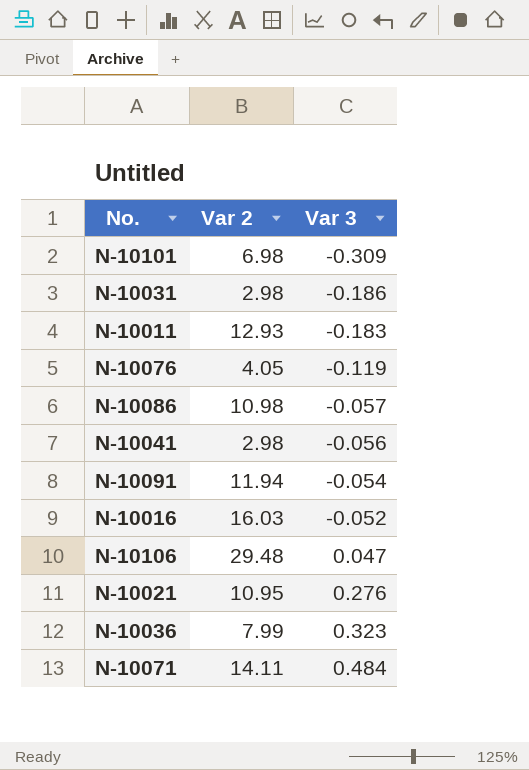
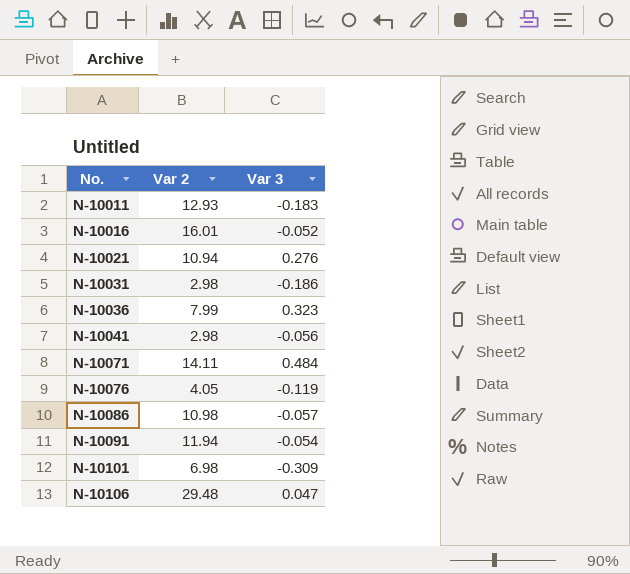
row order: Var 3 ascending -> No. ascending
N-10016 | Var 2: 16.03 -> 16.01
N-10021 | Var 2: 10.95 -> 10.94

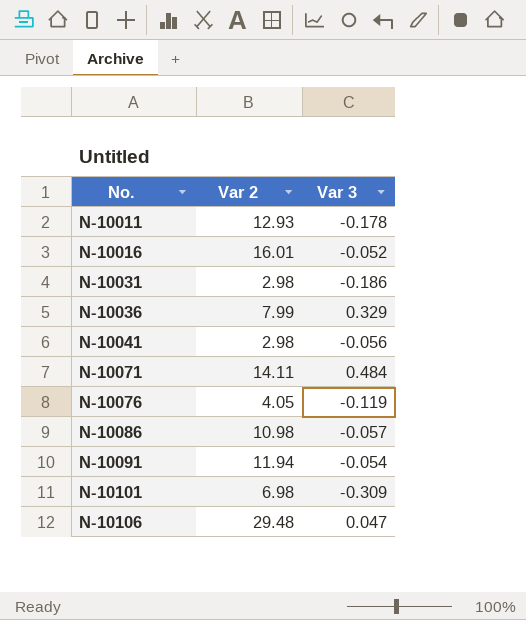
row N-10021: 10.94 | 0.276 -> none
N-10011 | Var 3: -0.183 -> -0.178
N-10036 | Var 3: 0.323 -> 0.329

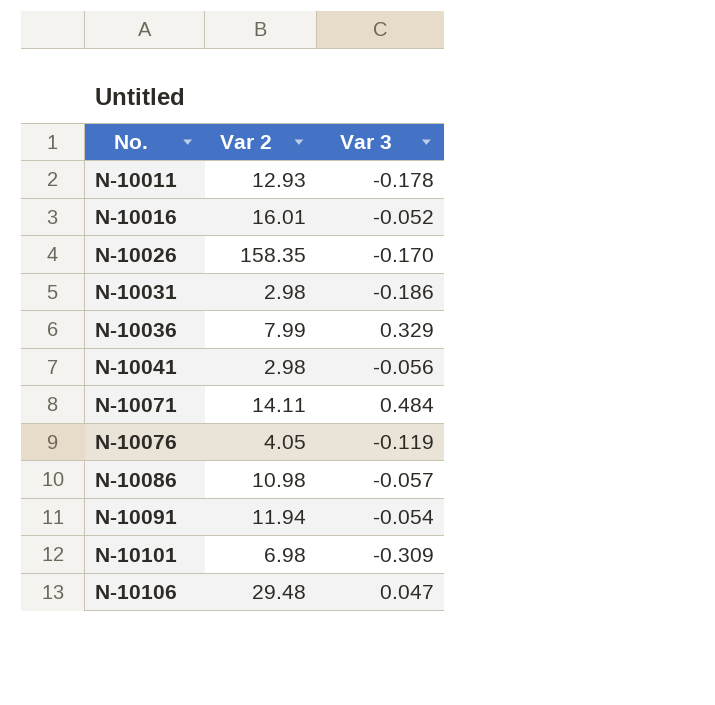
row N-10026: none -> 158.35 | -0.170

